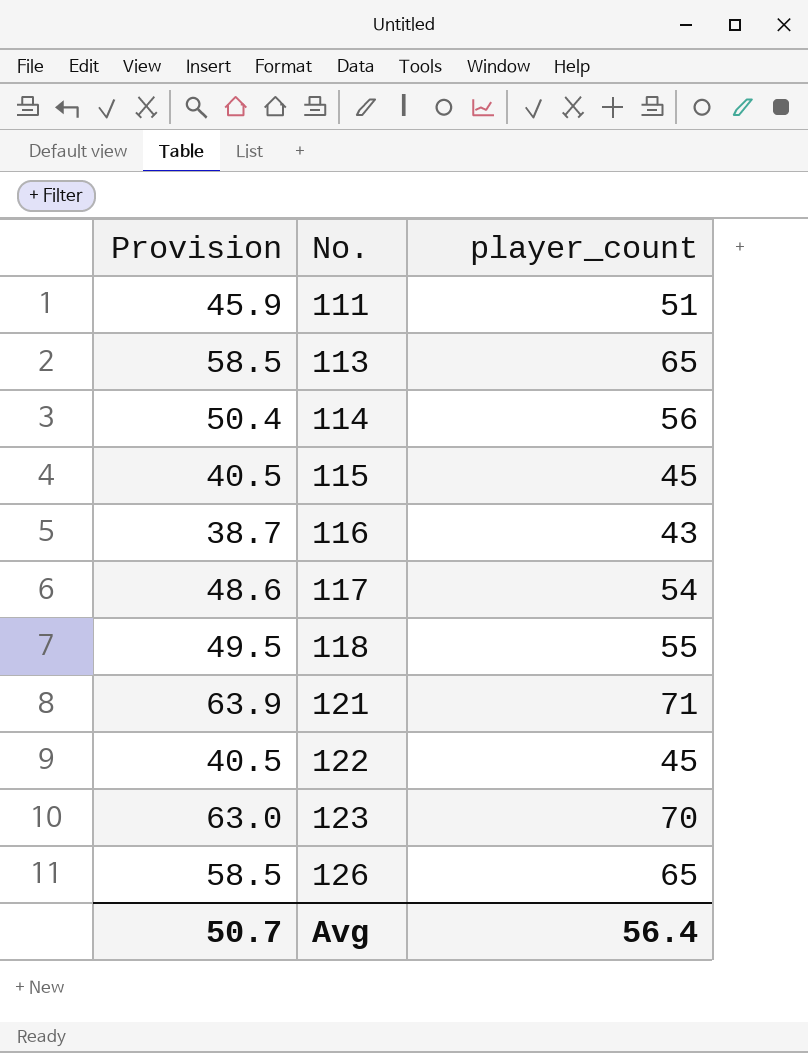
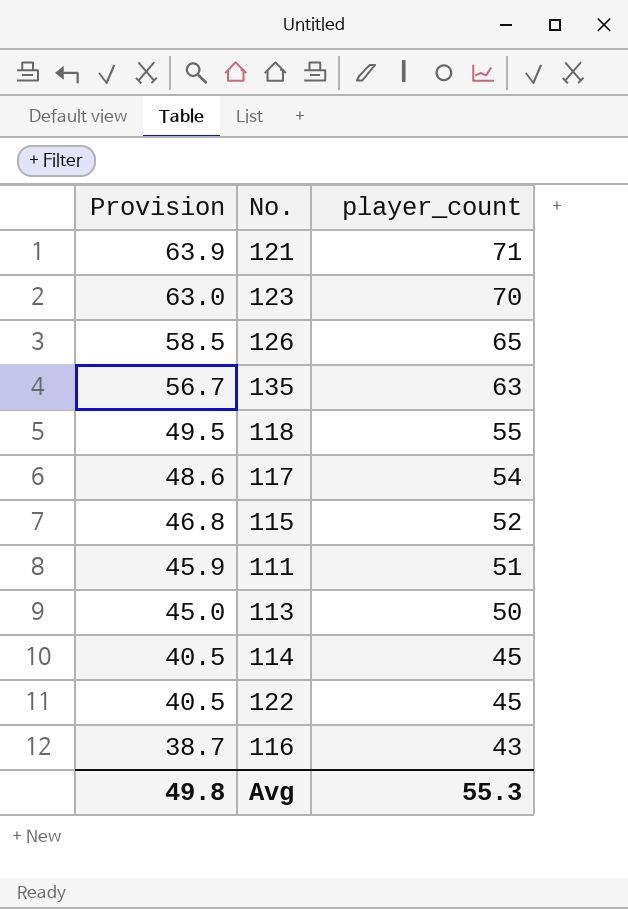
row order: No. ascending -> Provision descending
row 135: none -> 56.7 | 63
115 | Provision: 40.5 -> 46.8
115 | player_count: 45 -> 52
113 | Provision: 58.5 -> 45.0
113 | player_count: 65 -> 50
114 | Provision: 50.4 -> 40.5
114 | player_count: 56 -> 45
Avg | Provision: 50.7 -> 49.8
Avg | player_count: 56.4 -> 55.3

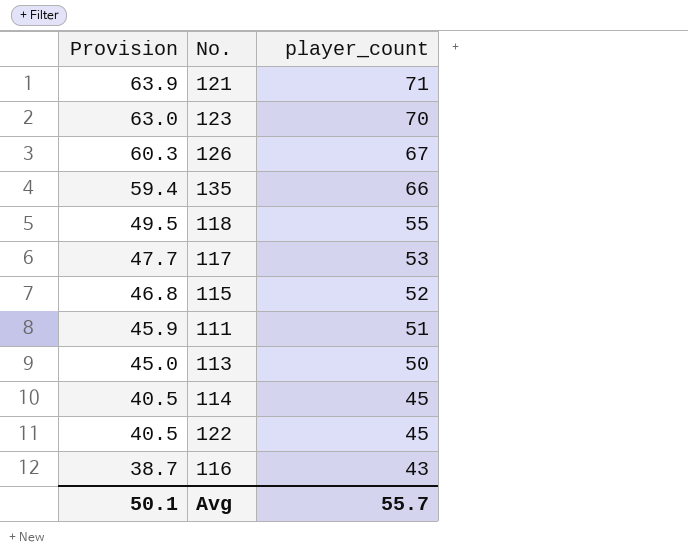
126 | Provision: 58.5 -> 60.3
126 | player_count: 65 -> 67
135 | Provision: 56.7 -> 59.4
135 | player_count: 63 -> 66
117 | Provision: 48.6 -> 47.7
117 | player_count: 54 -> 53
Avg | Provision: 49.8 -> 50.1
Avg | player_count: 55.3 -> 55.7

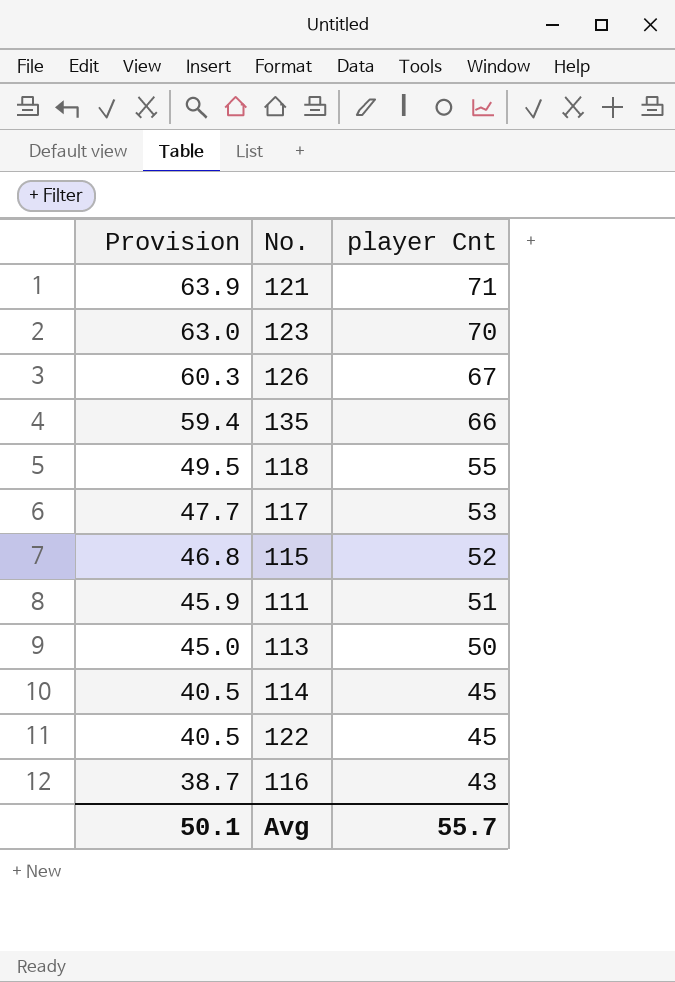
column name: player_count -> player Cnt

